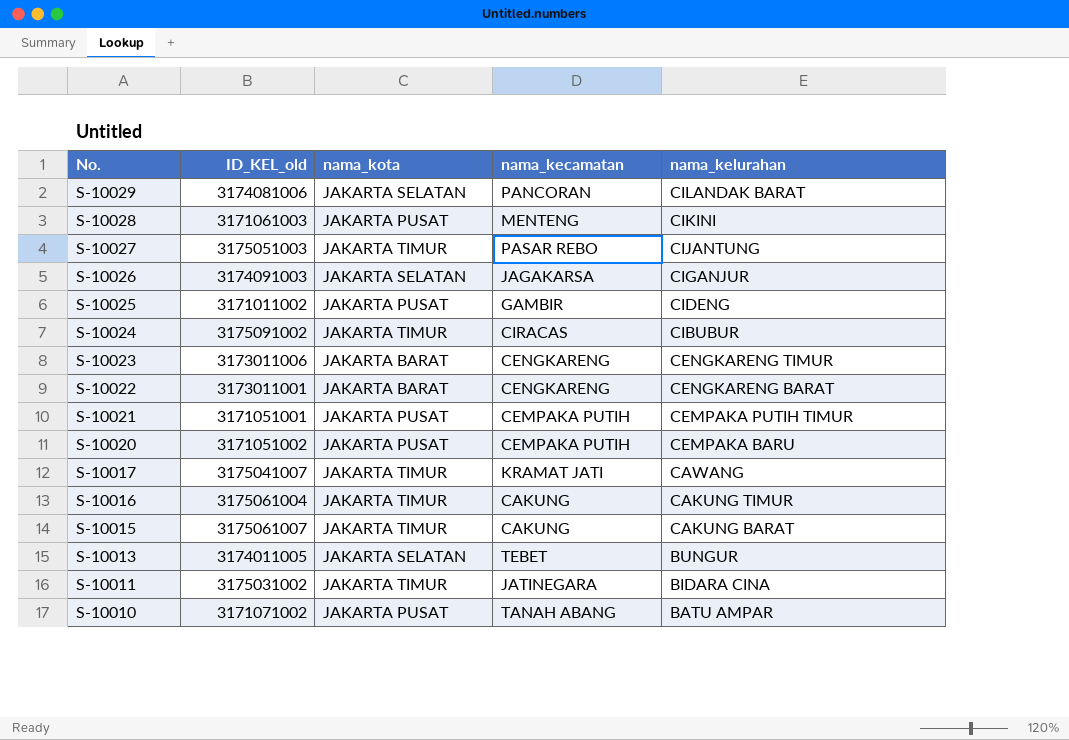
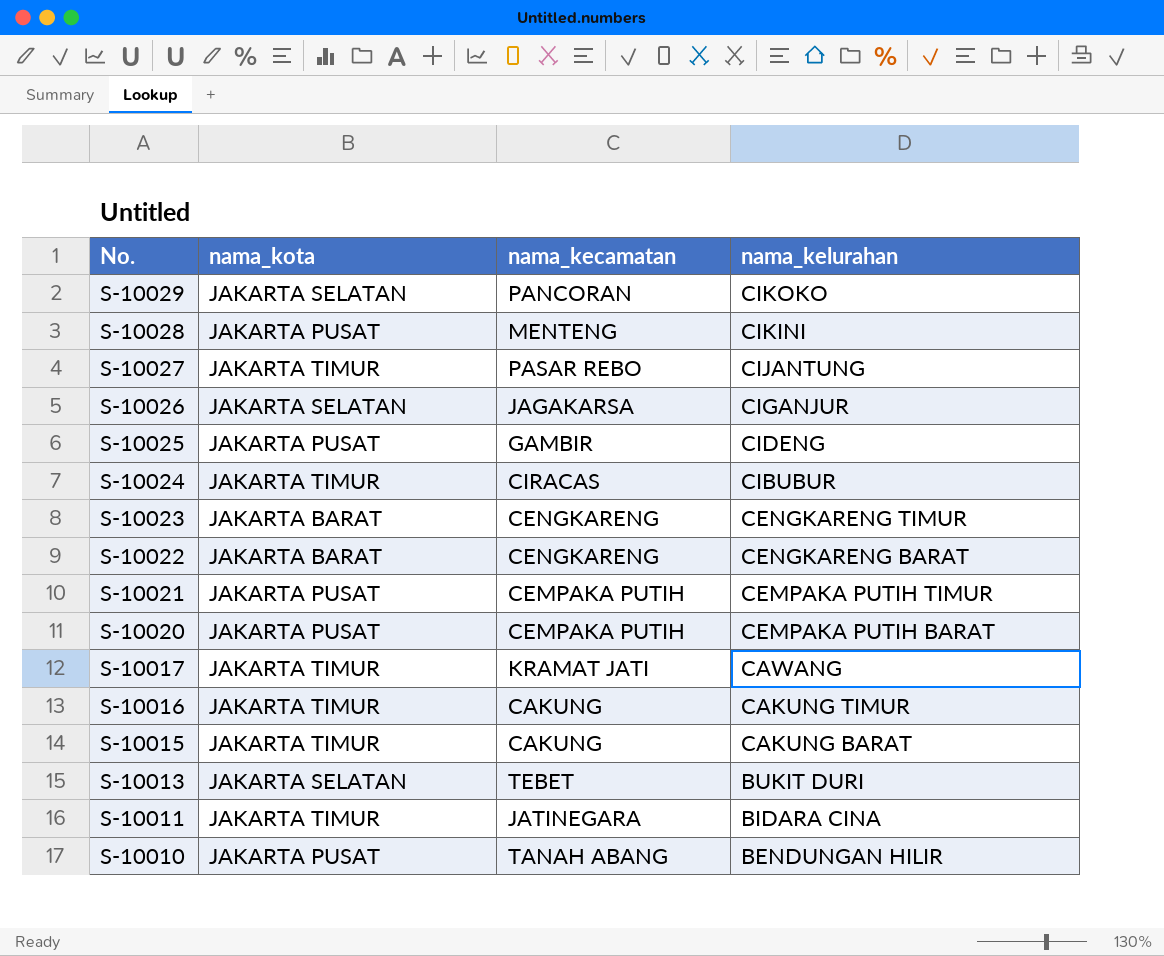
column ID_KEL_old | position: 2 -> none
S-10029 | nama_kelurahan: CILANDAK BARAT -> CIKOKO
S-10020 | nama_kelurahan: CEMPAKA BARU -> CEMPAKA PUTIH BARAT
S-10013 | nama_kelurahan: BUNGUR -> BUKIT DURI
S-10010 | nama_kelurahan: BATU AMPAR -> BENDUNGAN HILIR

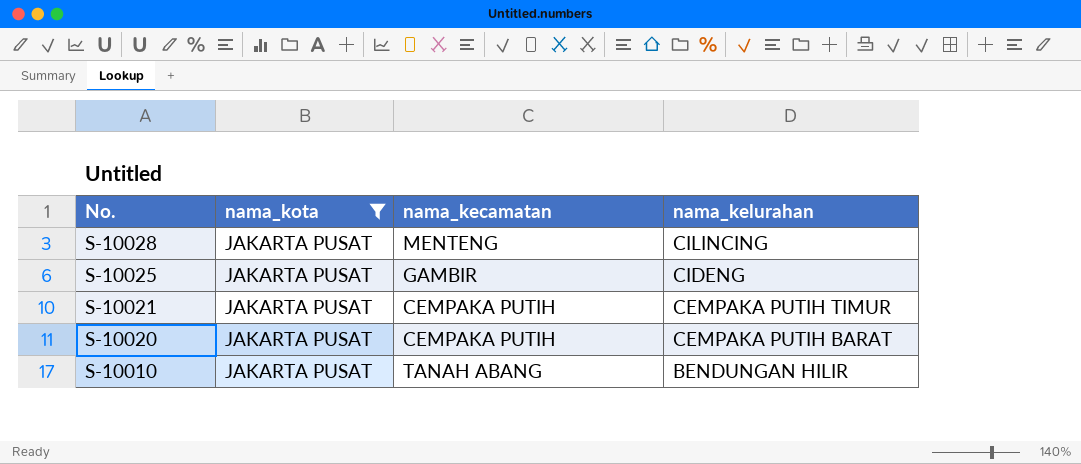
filter: none -> nama_kota = JAKARTA PUSAT
S-10028 | nama_kelurahan: CIKINI -> CILINCING

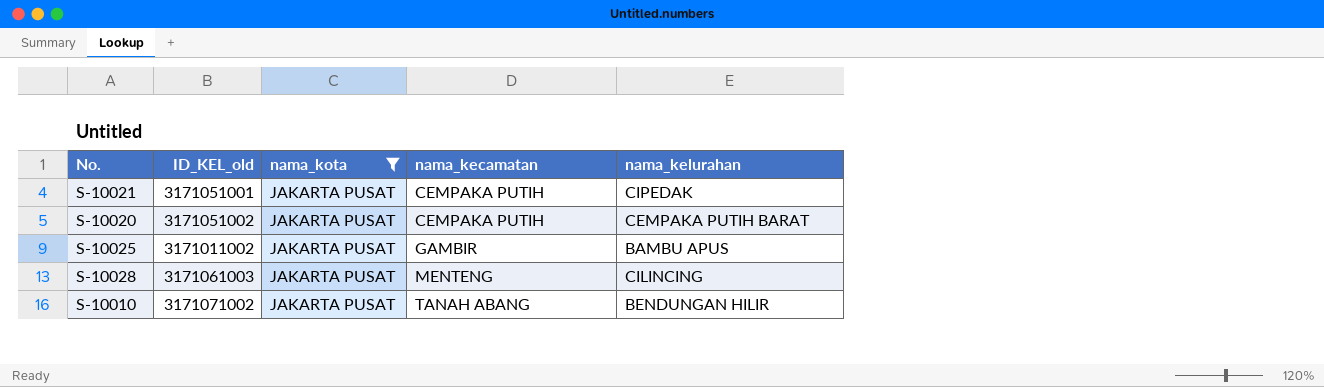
row order: No. descending -> nama_kecamatan ascending
column ID_KEL_old | position: none -> 2
S-10021 | nama_kelurahan: CEMPAKA PUTIH TIMUR -> CIPEDAK
S-10025 | nama_kelurahan: CIDENG -> BAMBU APUS

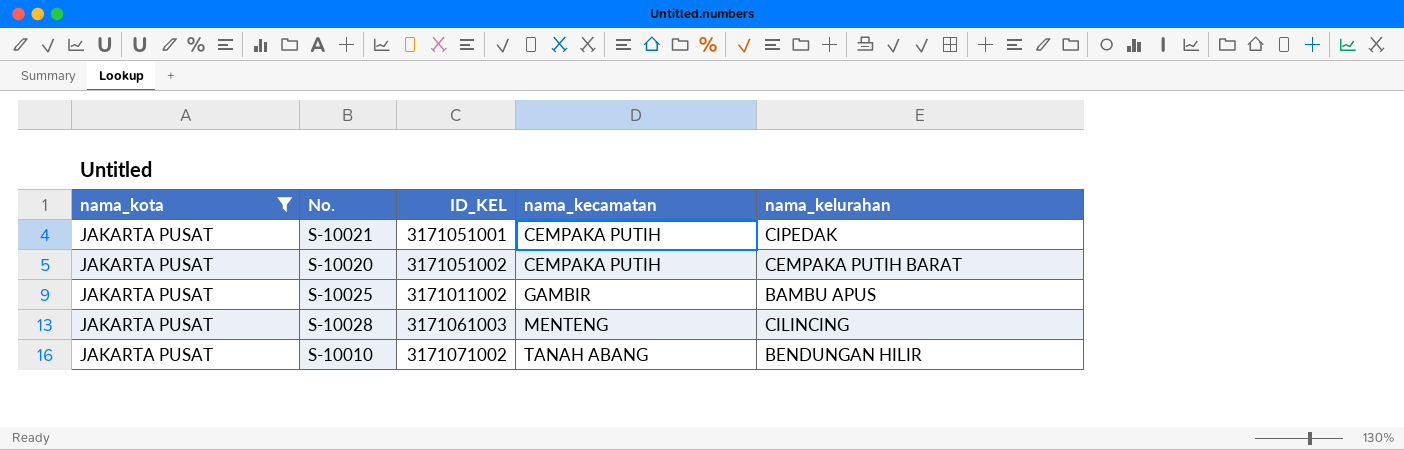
column nama_kota | position: 3 -> 1
column name: ID_KEL_old -> ID_KEL

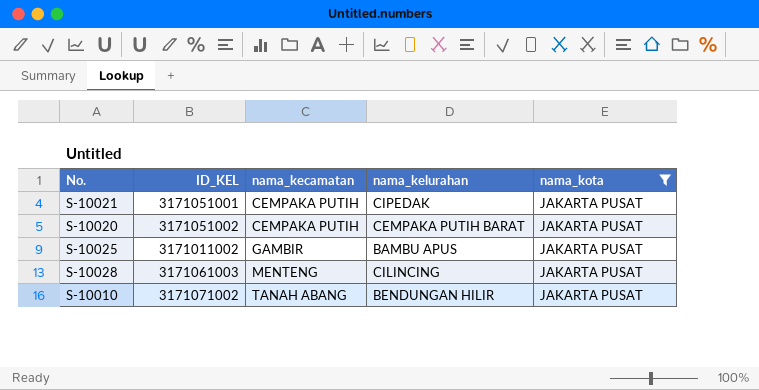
column nama_kota | position: 1 -> 5

